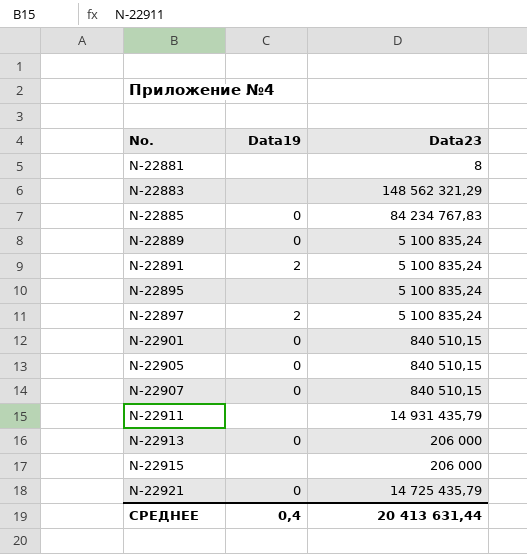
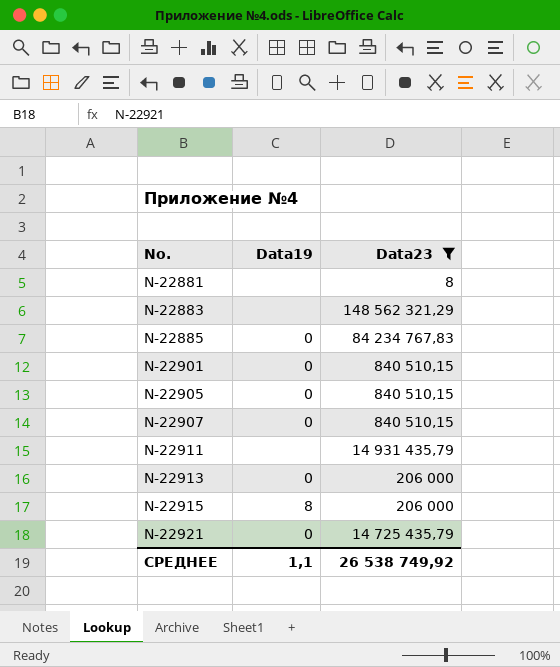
filter: none -> Data23 != 5 100 835,24
N-22915 | Data19: none -> 8
СРЕДНЕЕ | Data19: 0,4 -> 1,1
СРЕДНЕЕ | Data23: 20 413 631,44 -> 26 538 749,92

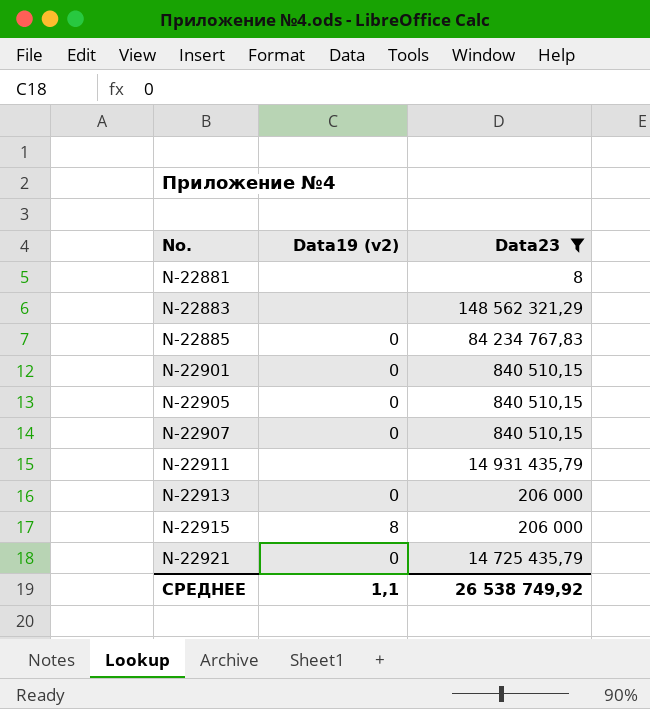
column name: Data19 -> Data19 (v2)

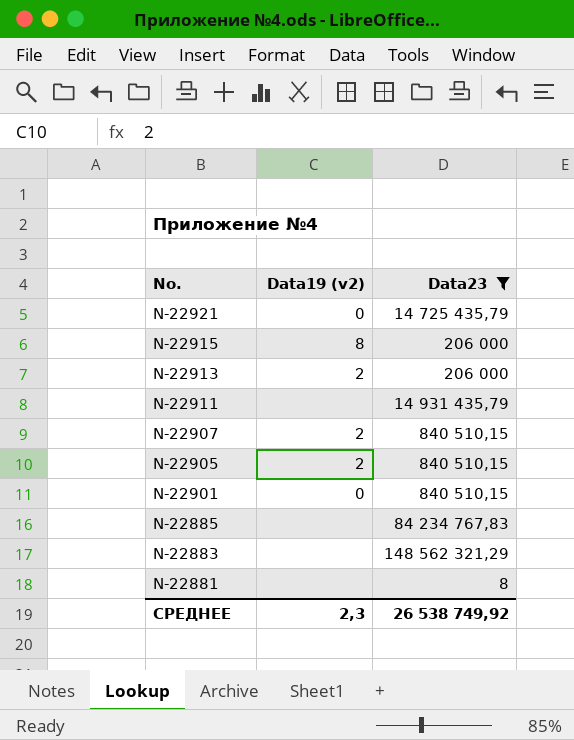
row order: No. ascending -> No. descending
N-22913 | Data19 (v2): 0 -> 2
N-22907 | Data19 (v2): 0 -> 2
N-22905 | Data19 (v2): 0 -> 2
N-22885 | Data19 (v2): 0 -> none
СРЕДНЕЕ | Data19 (v2): 1,1 -> 2,3

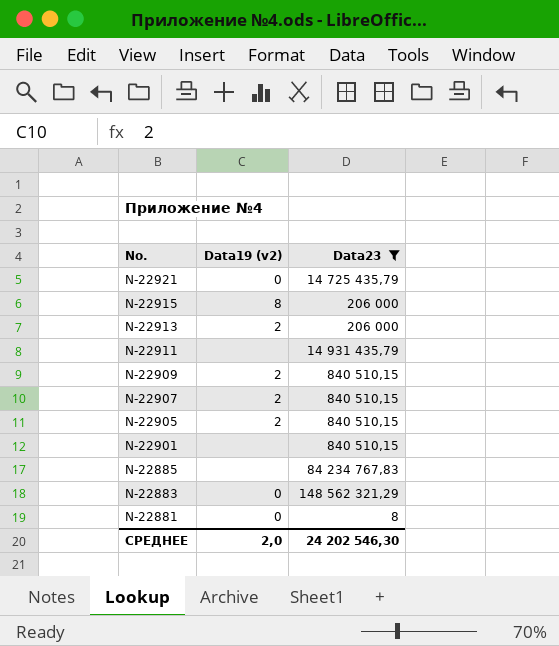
row N-22909: none -> 2 | 840 510,15
N-22901 | Data19 (v2): 0 -> none
N-22883 | Data19 (v2): none -> 0
N-22881 | Data19 (v2): none -> 0
СРЕДНЕЕ | Data19 (v2): 2,3 -> 2,0
СРЕДНЕЕ | Data23: 26 538 749,92 -> 24 202 546,30

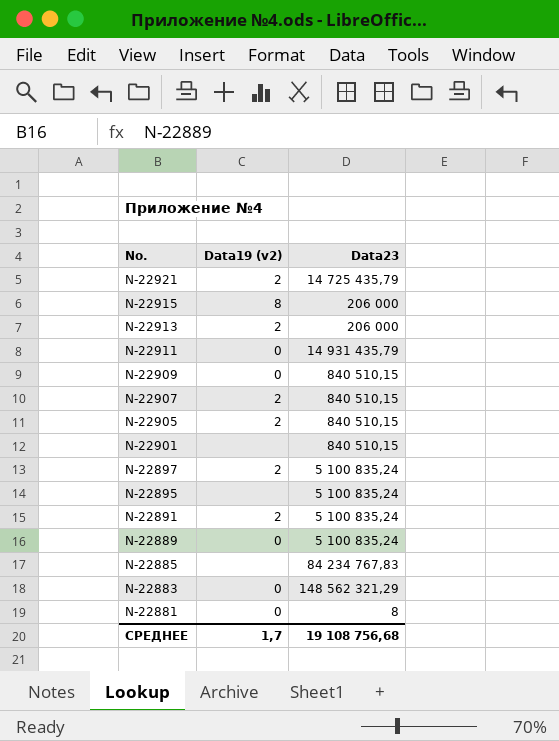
filter: Data23 != 5 100 835,24 -> none
N-22921 | Data19 (v2): 0 -> 2
N-22911 | Data19 (v2): none -> 0
N-22909 | Data19 (v2): 2 -> 0
СРЕДНЕЕ | Data19 (v2): 2,0 -> 1,7
СРЕДНЕЕ | Data23: 24 202 546,30 -> 19 108 756,68

